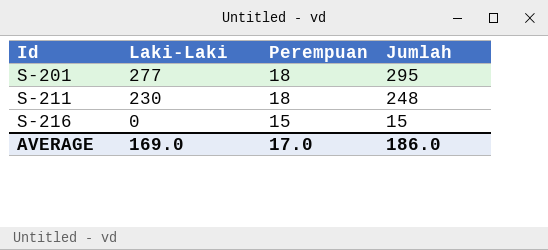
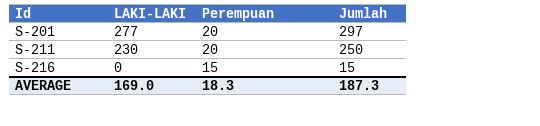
column name: Laki-Laki -> LAKI-LAKI
S-201 | Perempuan: 18 -> 20
S-201 | Jumlah: 295 -> 297
S-211 | Perempuan: 18 -> 20
S-211 | Jumlah: 248 -> 250
AVERAGE | Perempuan: 17.0 -> 18.3
AVERAGE | Jumlah: 186.0 -> 187.3

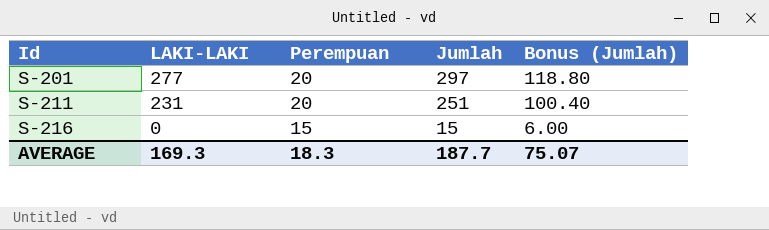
column Bonus (Jumlah) | formula: none -> [Jumlah] * 0.4
S-211 | LAKI-LAKI: 230 -> 231
S-211 | Jumlah: 250 -> 251
AVERAGE | LAKI-LAKI: 169.0 -> 169.3
AVERAGE | Jumlah: 187.3 -> 187.7

